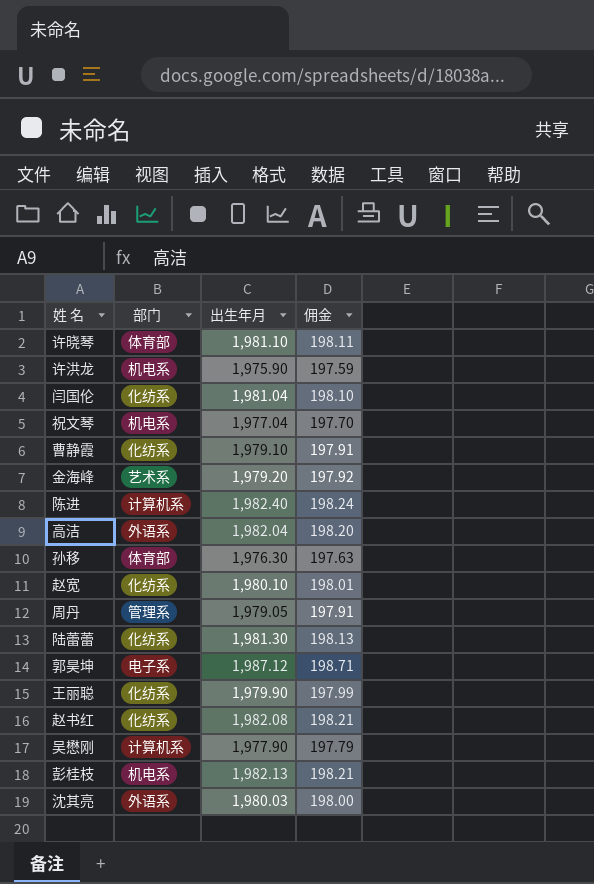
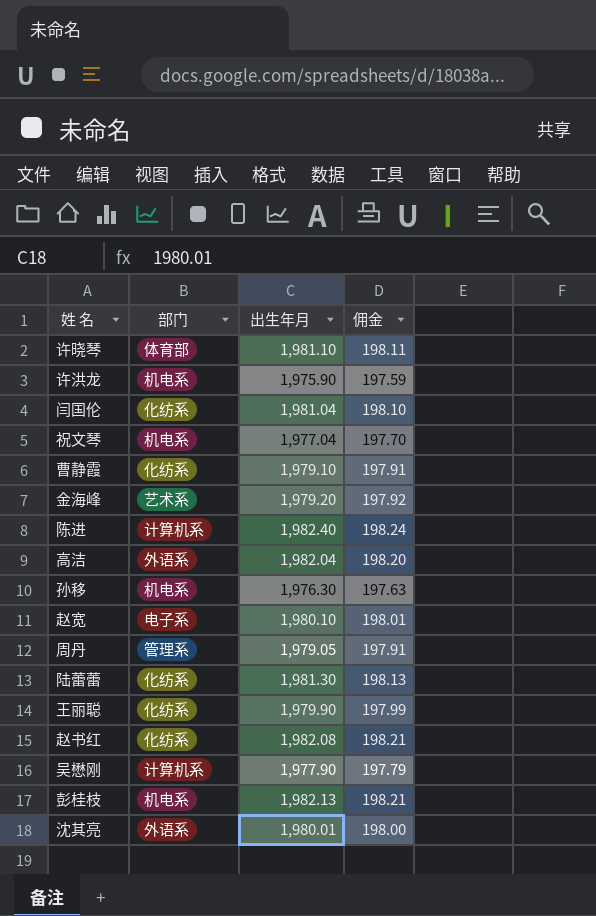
row 郭昊坤: 电子系 | 1,987.12 | 198.71 -> none
孙移 | 部门: 体育部 -> 机电系
赵宽 | 部门: 化纺系 -> 电子系
沈其亮 | 出生年月: 1,980.03 -> 1,980.01

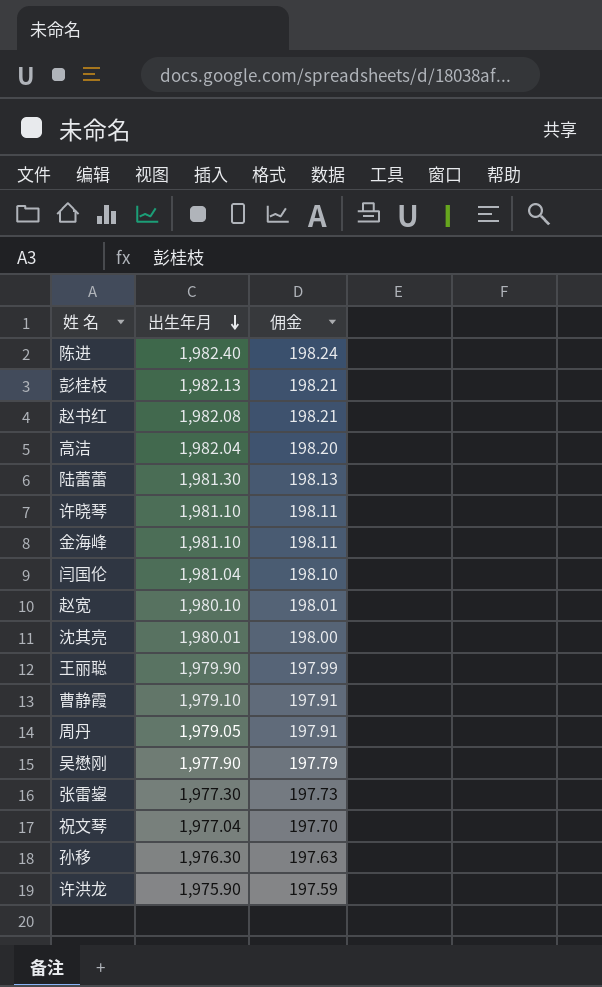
row order: none -> 出生年月 descending
column 部门 | position: 2 -> none
金海峰 | 出生年月: 1,979.20 -> 1,981.10
金海峰 | 佣金: 197.92 -> 198.11
row 张雷鋆: none -> 1,977.30 | 197.73

